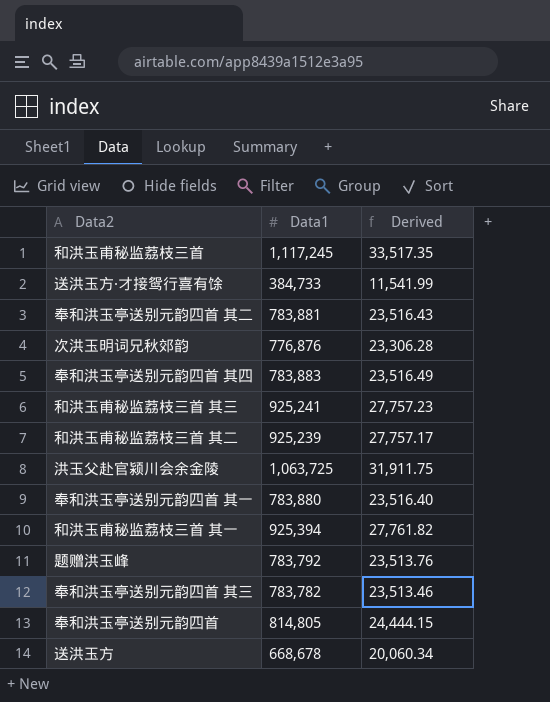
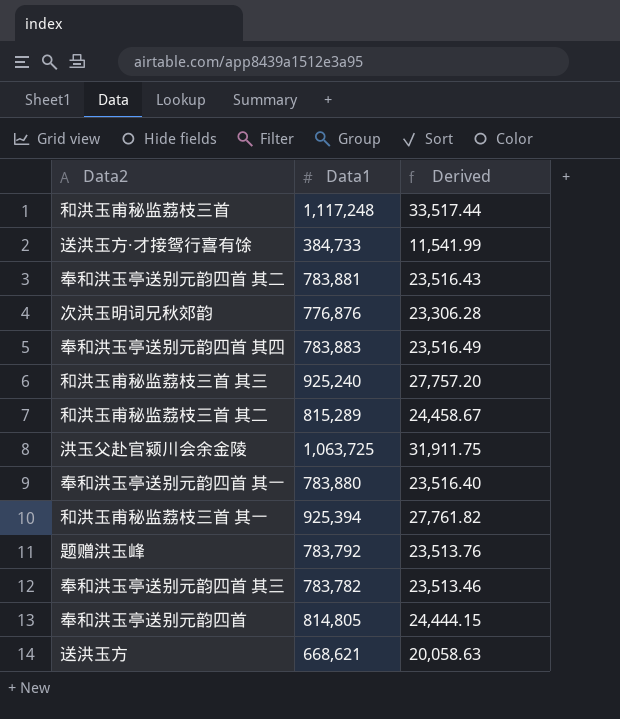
和洪玉甫秘监荔枝三首 | Data1: 1,117,245 -> 1,117,248
和洪玉甫秘监荔枝三首 | Derived: 33,517.35 -> 33,517.44
和洪玉甫秘监荔枝三首 其三 | Data1: 925,241 -> 925,240
和洪玉甫秘监荔枝三首 其三 | Derived: 27,757.23 -> 27,757.20
和洪玉甫秘监荔枝三首 其二 | Data1: 925,239 -> 815,289
和洪玉甫秘监荔枝三首 其二 | Derived: 27,757.17 -> 24,458.67
送洪玉方 | Data1: 668,678 -> 668,621
送洪玉方 | Derived: 20,060.34 -> 20,058.63

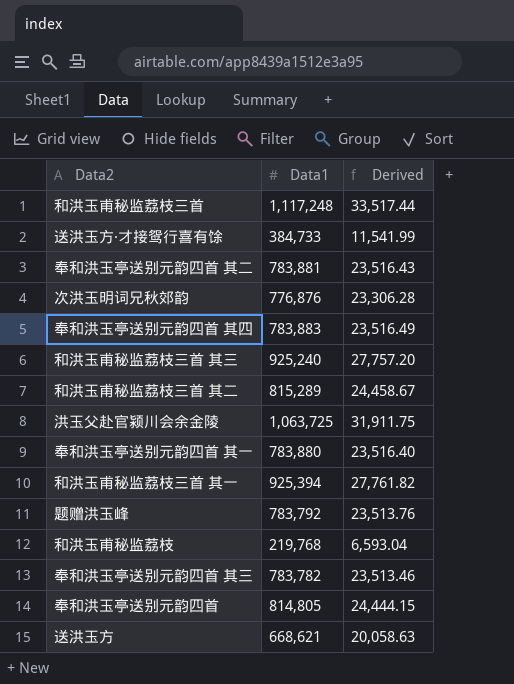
row 和洪玉甫秘监荔枝: none -> 219,768 | 6,593.04

